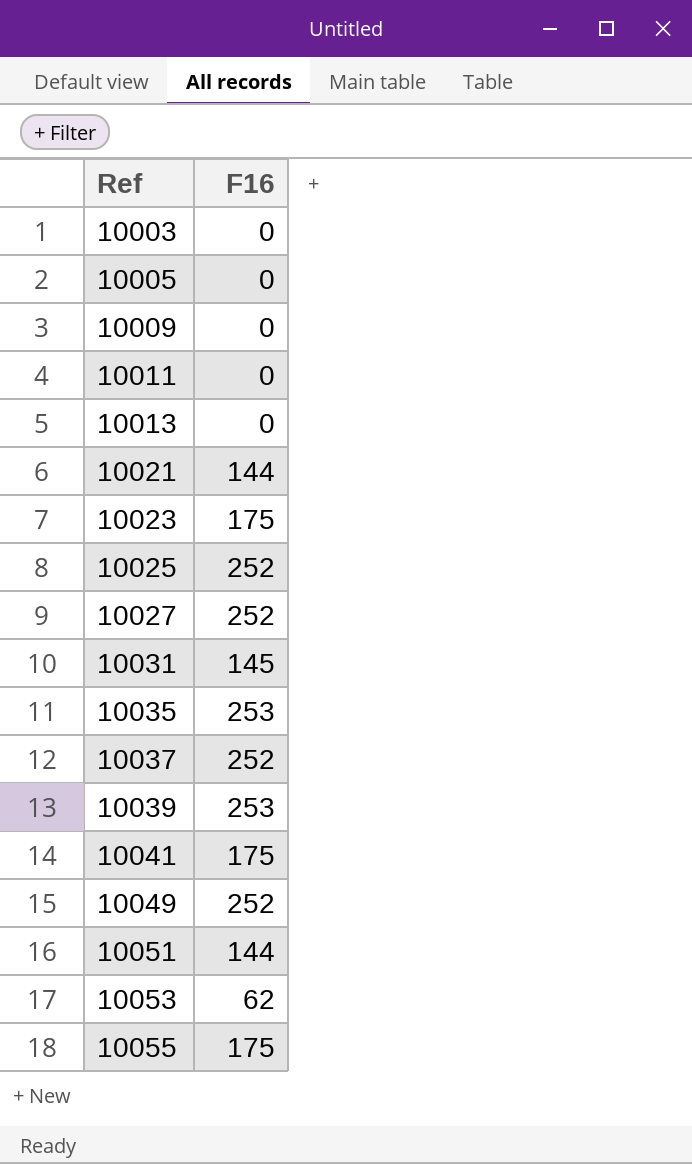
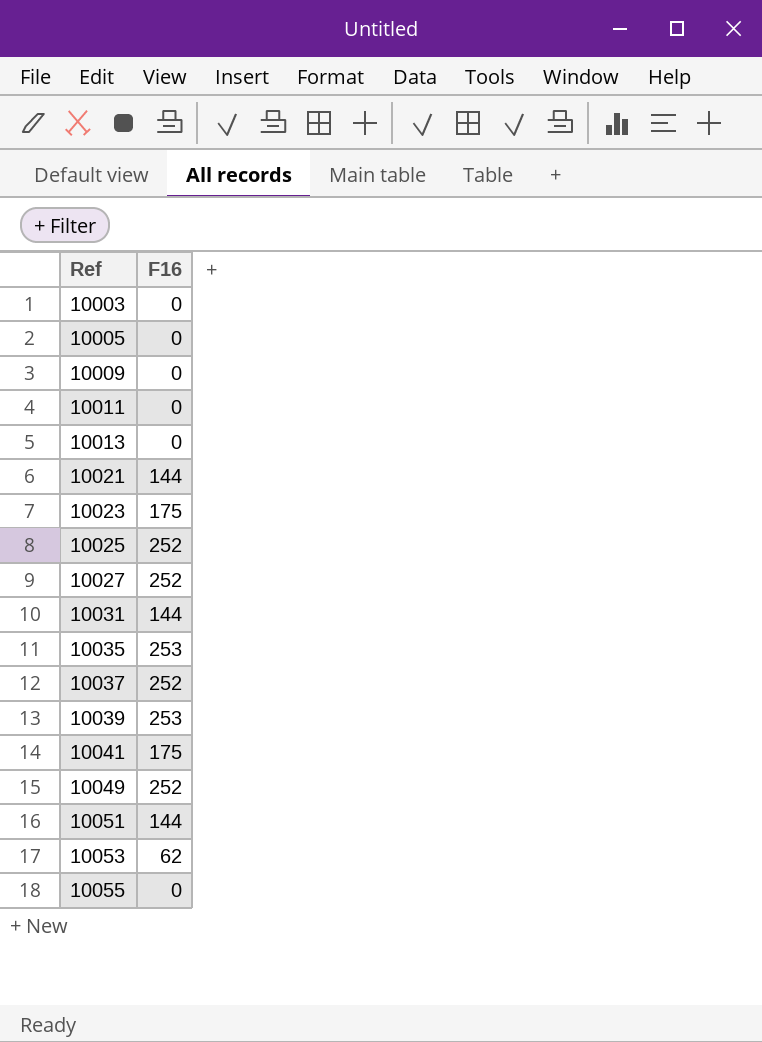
10031 | F16: 145 -> 144
10055 | F16: 175 -> 0

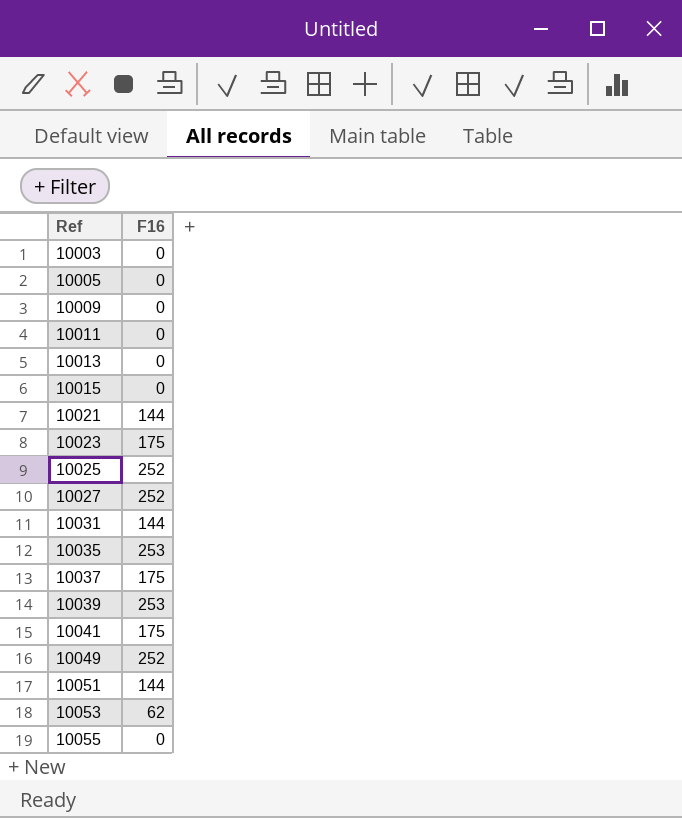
row 10015: none -> 0
10037 | F16: 252 -> 175

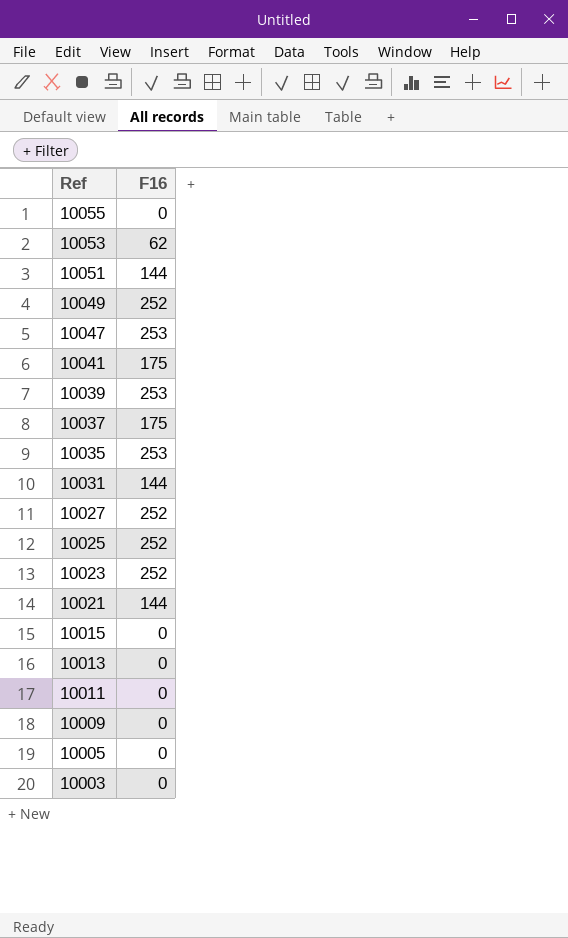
row order: Ref ascending -> Ref descending
row 10047: none -> 253
10023 | F16: 175 -> 252

